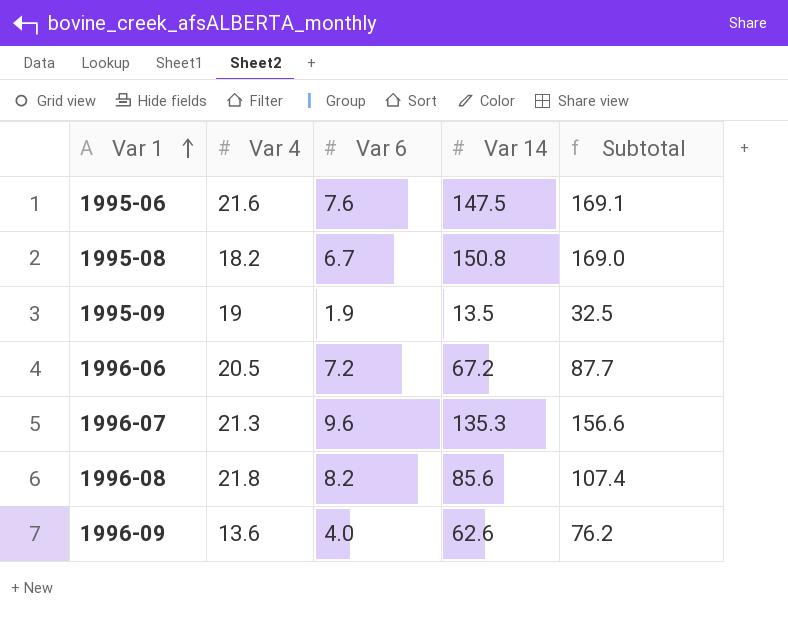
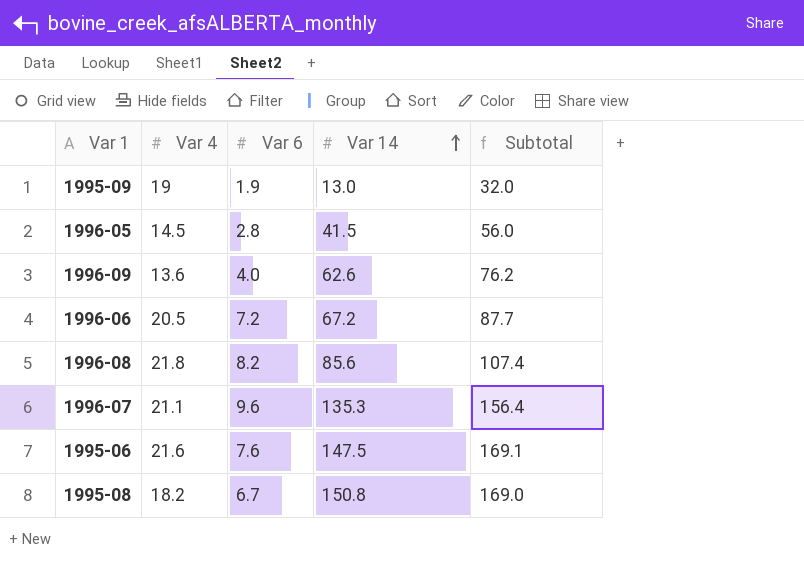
row order: Var 1 ascending -> Var 14 ascending
1995-09 | Var 14: 13.5 -> 13.0
1995-09 | Subtotal: 32.5 -> 32.0
row 1996-05: none -> 14.5 | 2.8 | 41.5 | 56.0
1996-07 | Var 4: 21.3 -> 21.1
1996-07 | Subtotal: 156.6 -> 156.4

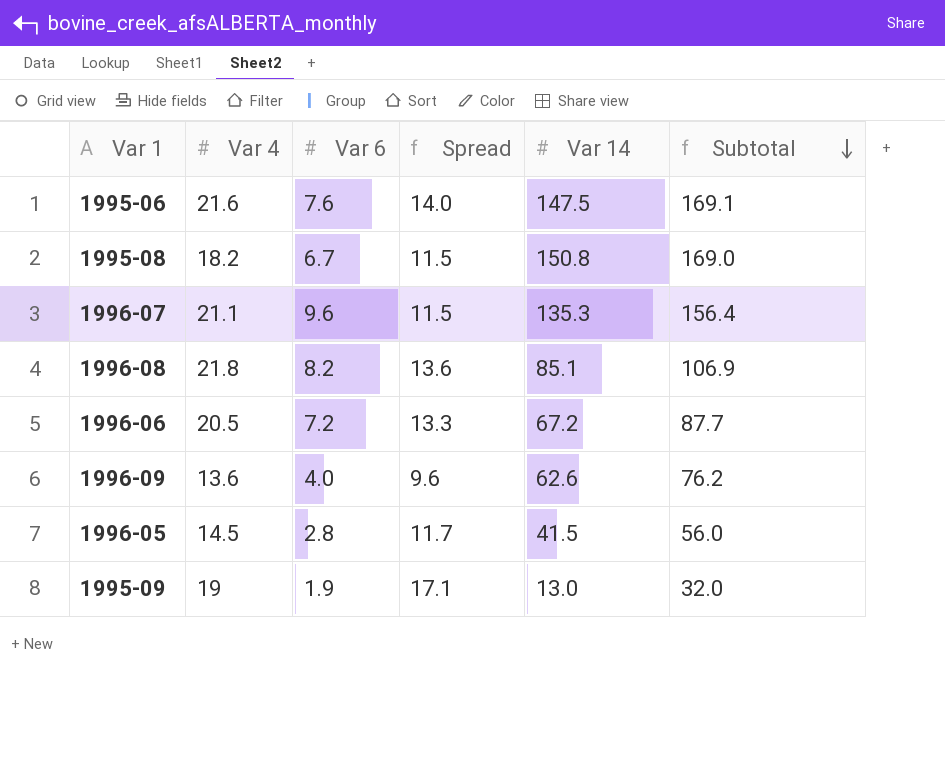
row order: Var 14 ascending -> Subtotal descending
column Spread | formula: none -> [Var 4] - [Var 6]
1996-08 | Var 14: 85.6 -> 85.1
1996-08 | Subtotal: 107.4 -> 106.9

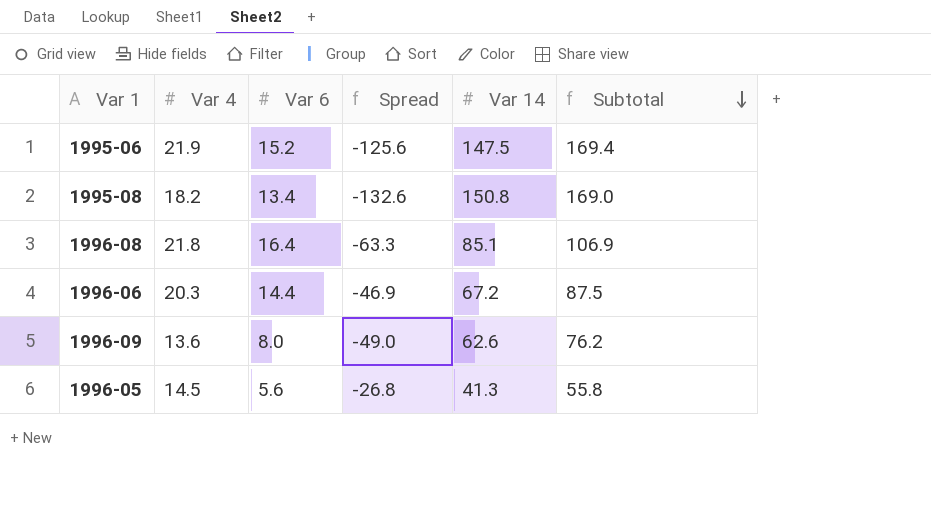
column Spread | formula: [Var 4] - [Var 6] -> [Var 4] - [Var 14]
row 1996-07: 21.1 | 9.6 | 11.5 | 135.3 | 156.4 -> none
row 1995-09: 19 | 1.9 | 17.1 | 13.0 | 32.0 -> none
1995-06 | Var 4: 21.6 -> 21.9
1995-06 | Var 6: 7.6 -> 15.2
1995-06 | Subtotal: 169.1 -> 169.4
1995-08 | Var 6: 6.7 -> 13.4
1996-08 | Var 6: 8.2 -> 16.4
1996-06 | Var 4: 20.5 -> 20.3
1996-06 | Var 6: 7.2 -> 14.4
1996-06 | Subtotal: 87.7 -> 87.5
1996-09 | Var 6: 4.0 -> 8.0
1996-05 | Var 6: 2.8 -> 5.6
1996-05 | Var 14: 41.5 -> 41.3
1996-05 | Subtotal: 56.0 -> 55.8

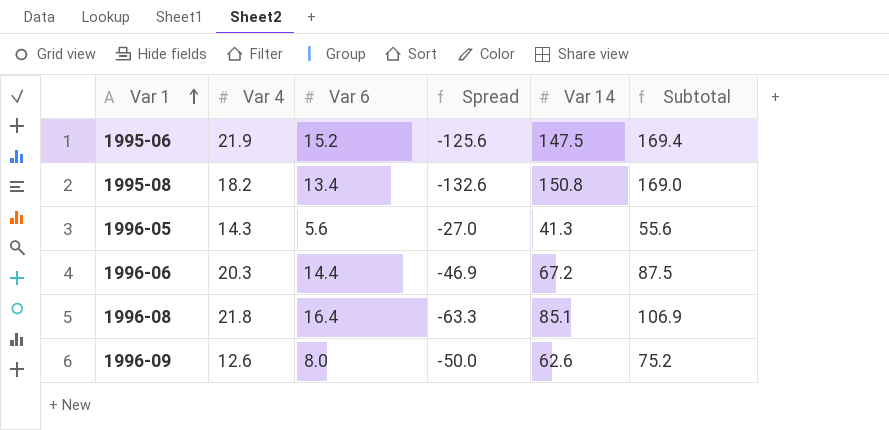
row order: Subtotal descending -> Var 1 ascending
1996-05 | Var 4: 14.5 -> 14.3
1996-05 | Spread: -26.8 -> -27.0
1996-05 | Subtotal: 55.8 -> 55.6
1996-09 | Var 4: 13.6 -> 12.6
1996-09 | Spread: -49.0 -> -50.0
1996-09 | Subtotal: 76.2 -> 75.2

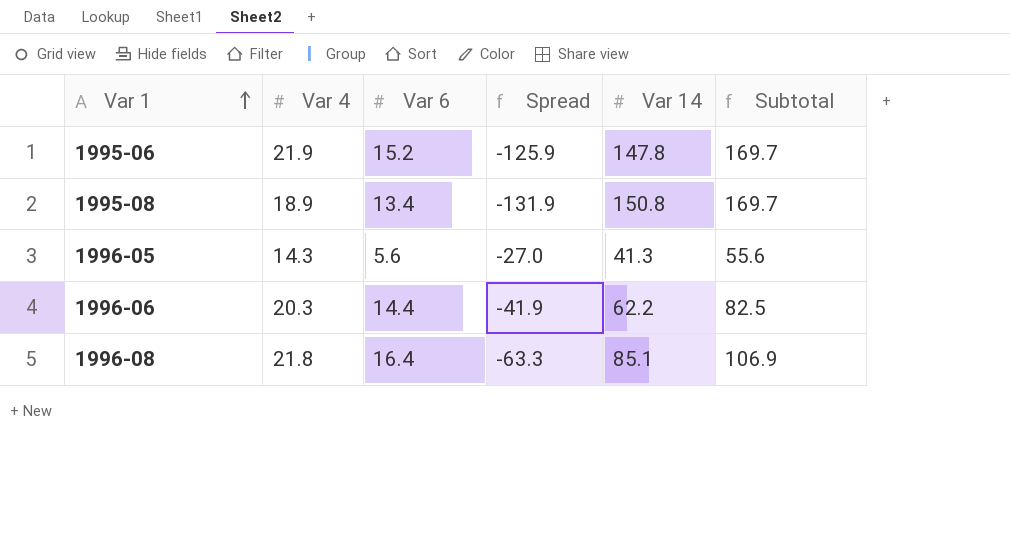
row 1996-09: 12.6 | 8.0 | -50.0 | 62.6 | 75.2 -> none
1995-06 | Spread: -125.6 -> -125.9
1995-06 | Var 14: 147.5 -> 147.8
1995-06 | Subtotal: 169.4 -> 169.7
1995-08 | Var 4: 18.2 -> 18.9
1995-08 | Spread: -132.6 -> -131.9
1995-08 | Subtotal: 169.0 -> 169.7
1996-06 | Spread: -46.9 -> -41.9
1996-06 | Var 14: 67.2 -> 62.2
1996-06 | Subtotal: 87.5 -> 82.5

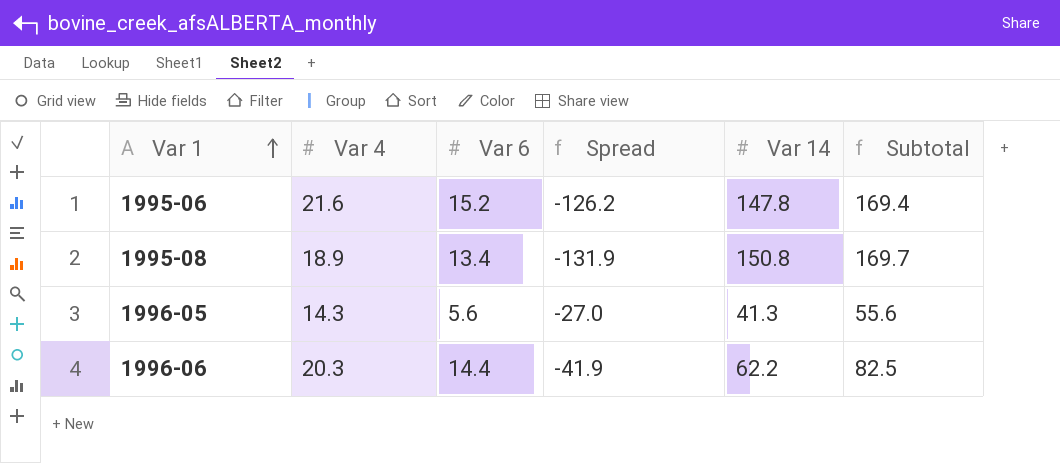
row 1996-08: 21.8 | 16.4 | -63.3 | 85.1 | 106.9 -> none
1995-06 | Var 4: 21.9 -> 21.6
1995-06 | Spread: -125.9 -> -126.2
1995-06 | Subtotal: 169.7 -> 169.4

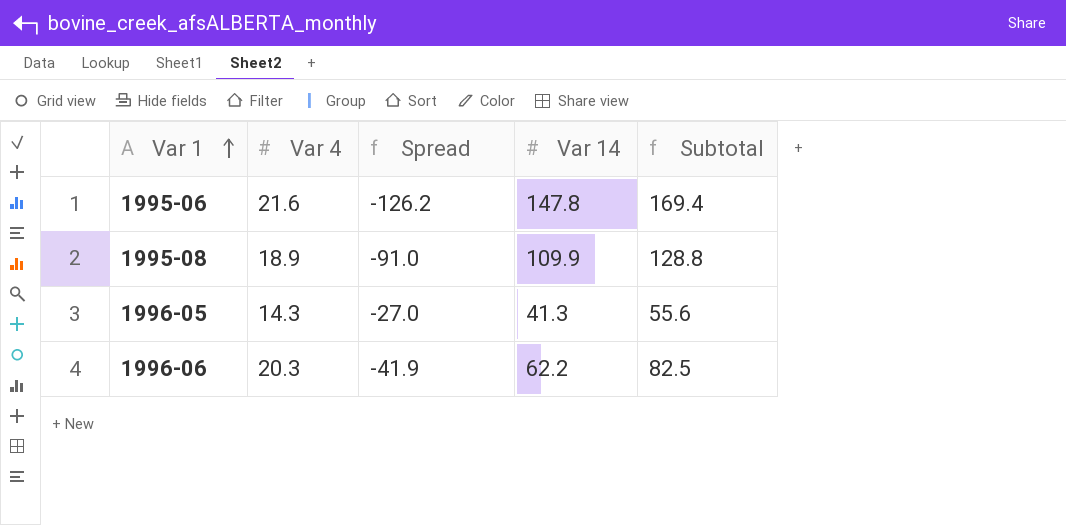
column Var 6 | position: 3 -> none
1995-08 | Spread: -131.9 -> -91.0
1995-08 | Var 14: 150.8 -> 109.9
1995-08 | Subtotal: 169.7 -> 128.8

